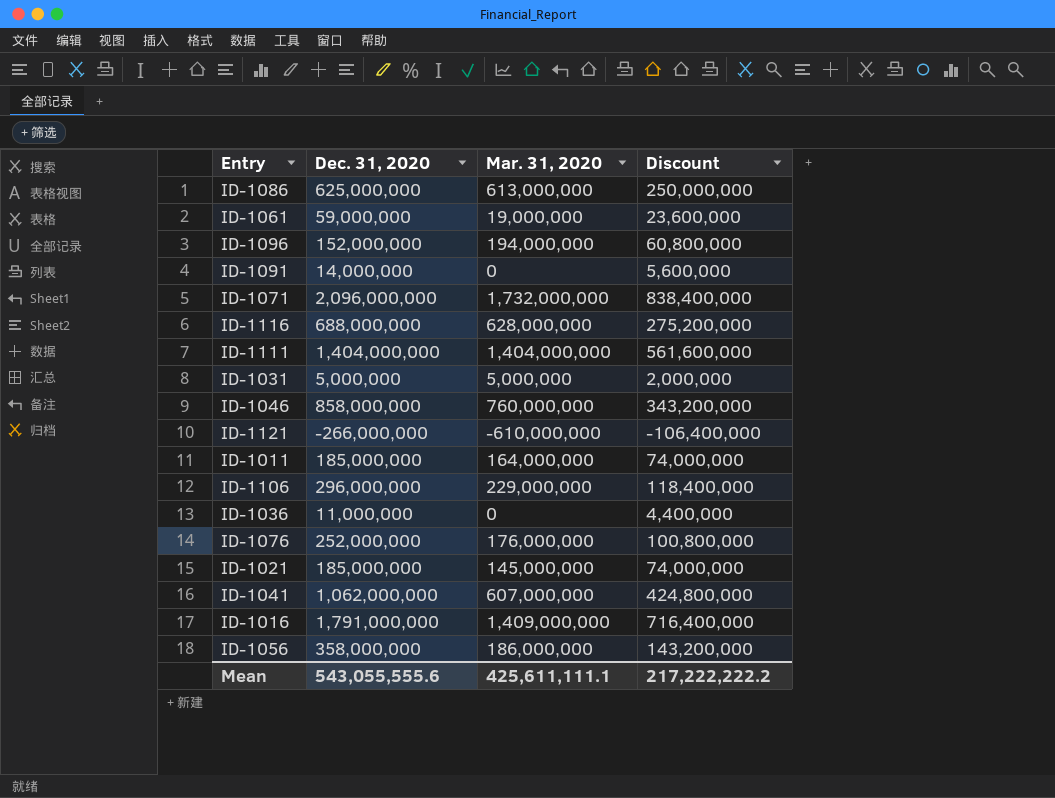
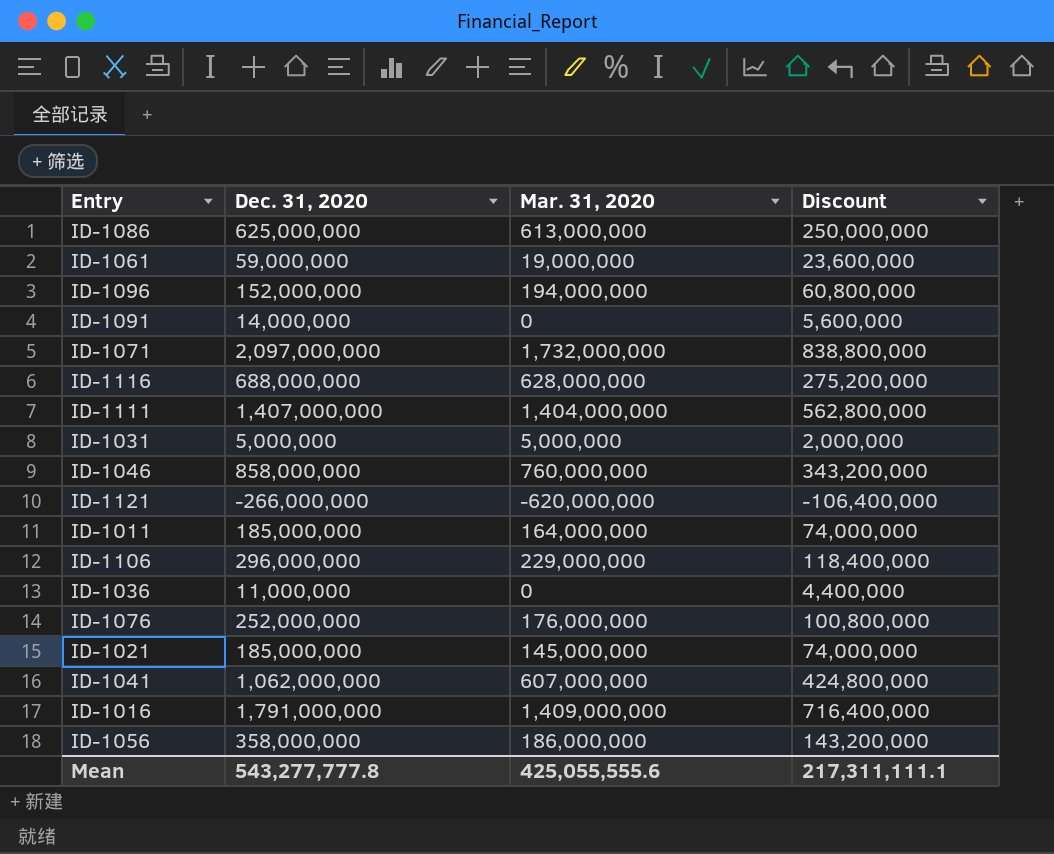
ID-1071 | Dec. 31, 2020: 2,096,000,000 -> 2,097,000,000
ID-1071 | Discount: 838,400,000 -> 838,800,000
ID-1111 | Dec. 31, 2020: 1,404,000,000 -> 1,407,000,000
ID-1111 | Discount: 561,600,000 -> 562,800,000
ID-1121 | Mar. 31, 2020: -610,000,000 -> -620,000,000
Mean | Dec. 31, 2020: 543,055,555.6 -> 543,277,777.8
Mean | Mar. 31, 2020: 425,611,111.1 -> 425,055,555.6
Mean | Discount: 217,222,222.2 -> 217,311,111.1

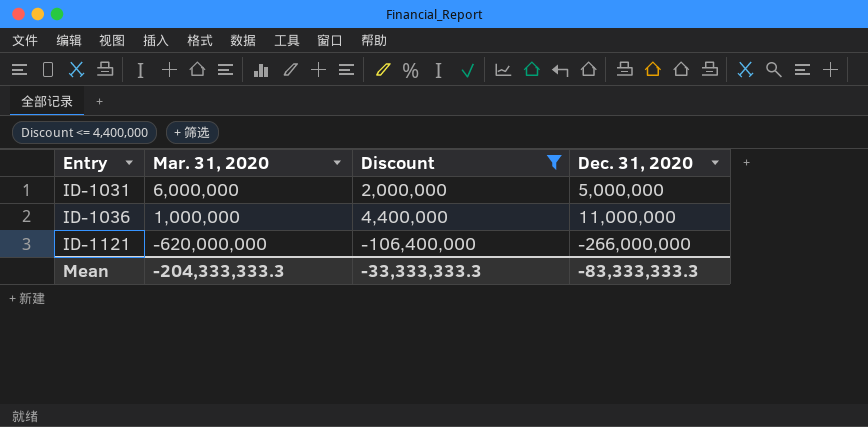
filter: none -> Discount <= 4,400,000
row order: none -> Entry ascending
column Dec. 31, 2020 | position: 2 -> 4
ID-1031 | Mar. 31, 2020: 5,000,000 -> 6,000,000
ID-1036 | Mar. 31, 2020: 0 -> 1,000,000
Mean | Mar. 31, 2020: 425,055,555.6 -> -204,333,333.3
Mean | Discount: 217,311,111.1 -> -33,333,333.3
Mean | Dec. 31, 2020: 543,277,777.8 -> -83,333,333.3

